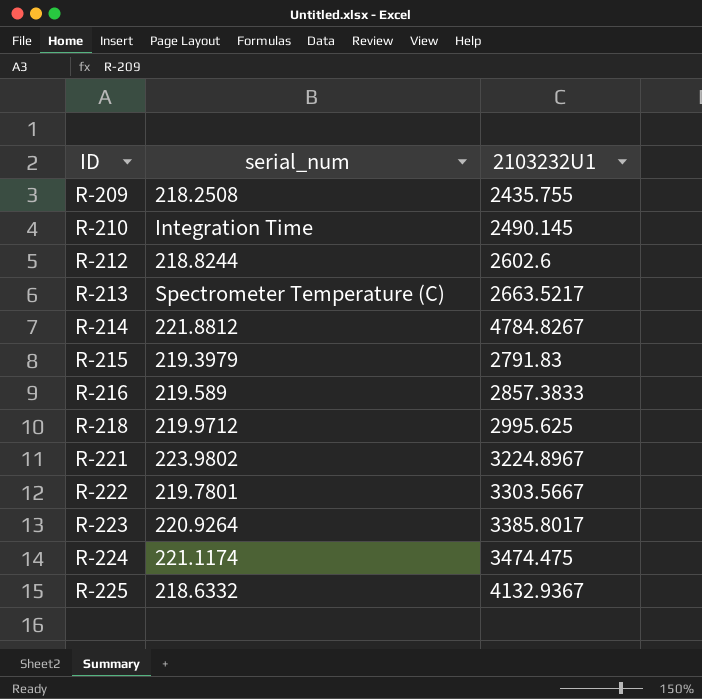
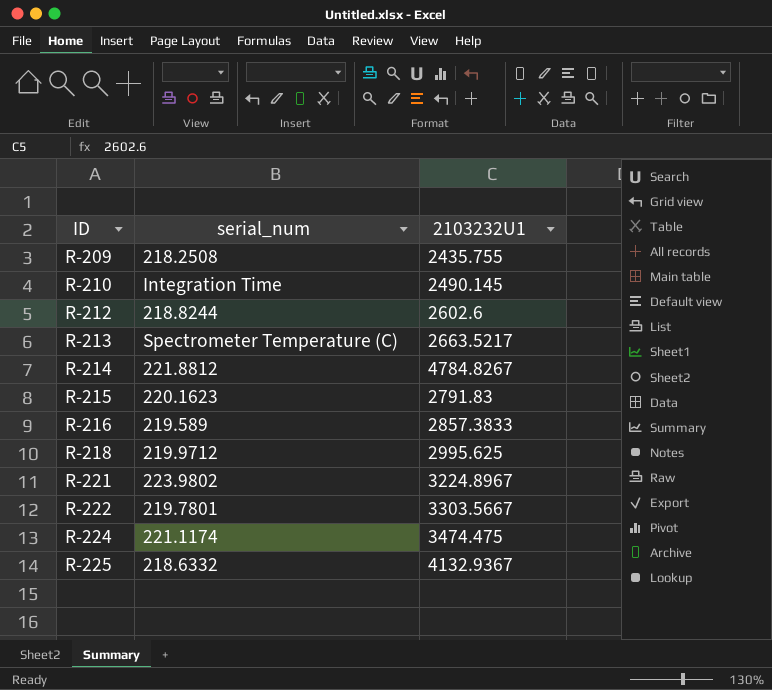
row R-223: 220.9264 | 3385.8017 -> none
R-215 | serial_num: 219.3979 -> 220.1623

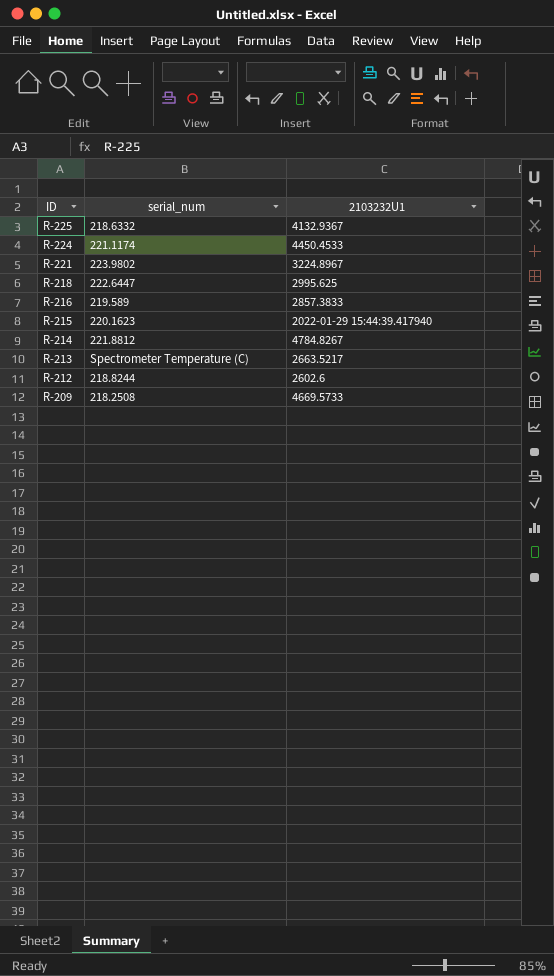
row order: ID ascending -> ID descending
row R-210: Integration Time | 2490.145 -> none
row R-222: 219.7801 | 3303.5667 -> none
R-224 | 2103232U1: 3474.475 -> 4450.4533
R-218 | serial_num: 219.9712 -> 222.6447
R-215 | 2103232U1: 2791.83 -> 2022-01-29 15:44:39.417940
R-209 | 2103232U1: 2435.755 -> 4669.5733

